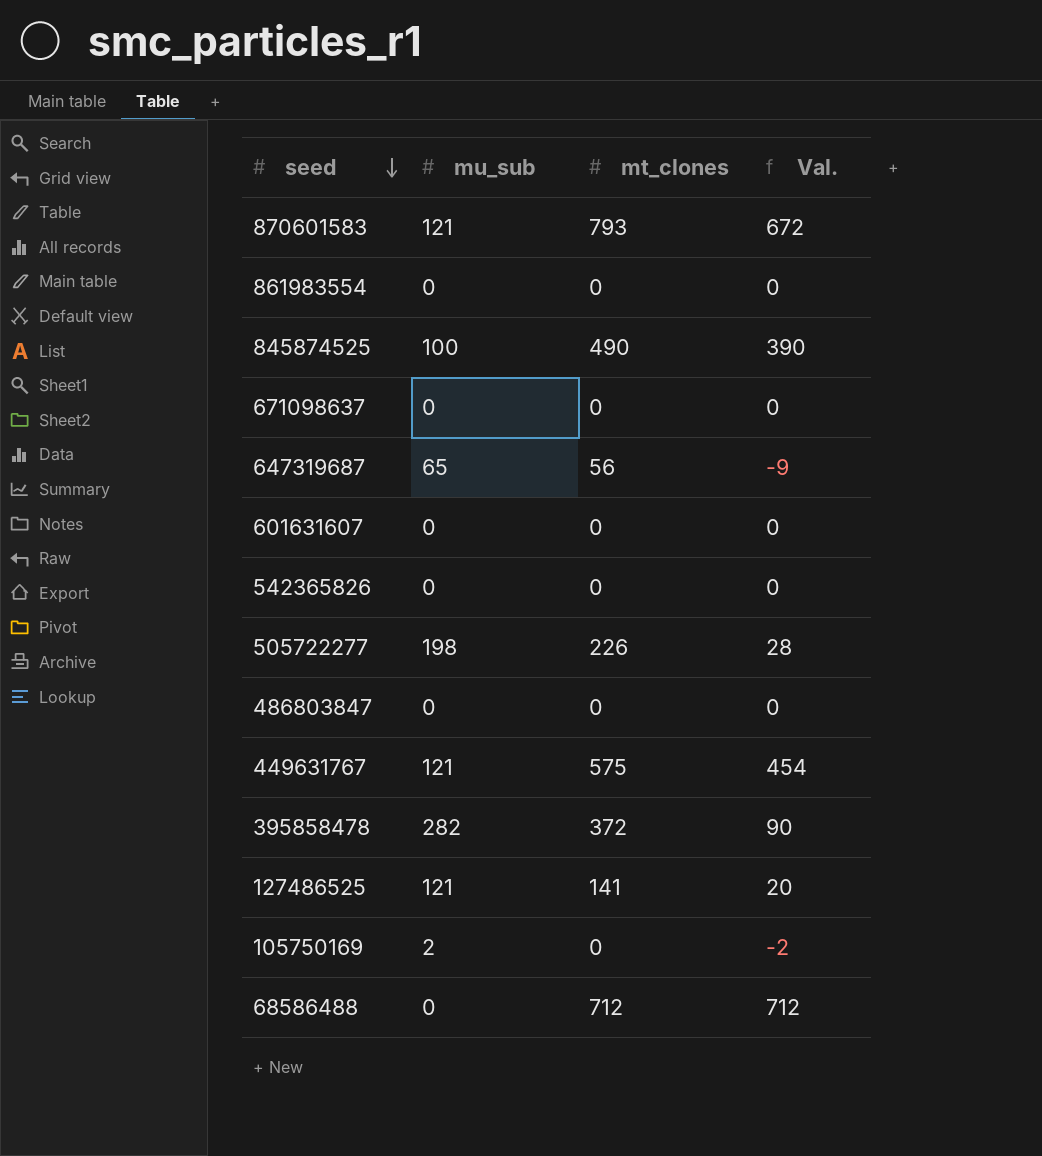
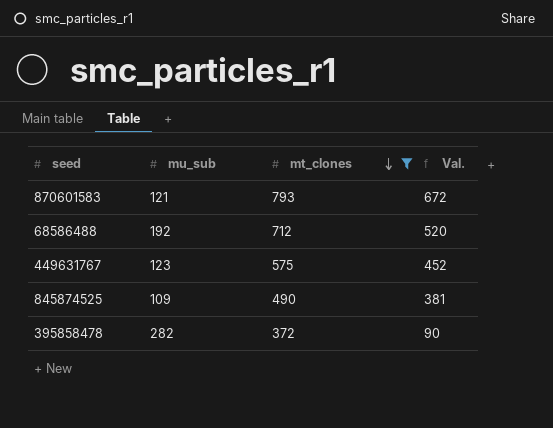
filter: none -> mt_clones >= 372
row order: seed descending -> mt_clones descending
68586488 | mu_sub: 0 -> 192
68586488 | Val.: 712 -> 520
449631767 | mu_sub: 121 -> 123
449631767 | Val.: 454 -> 452
845874525 | mu_sub: 100 -> 109
845874525 | Val.: 390 -> 381

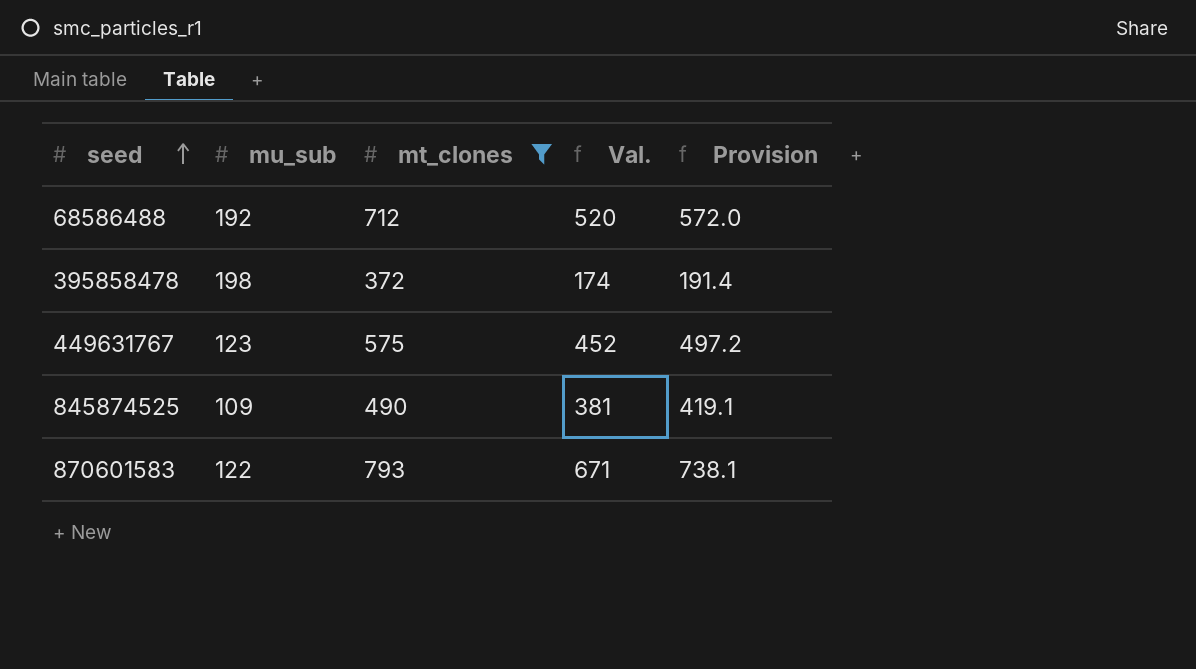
row order: mt_clones descending -> seed ascending
column Provision | formula: none -> [Val.] * 1.1
395858478 | mu_sub: 282 -> 198
395858478 | Val.: 90 -> 174
870601583 | mu_sub: 121 -> 122
870601583 | Val.: 672 -> 671

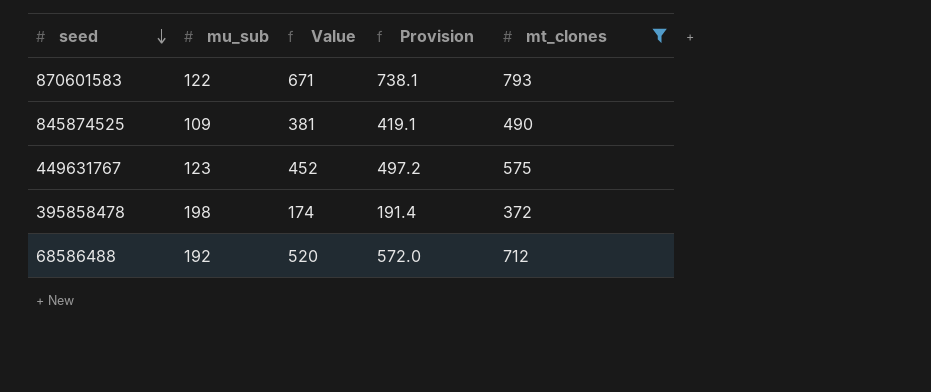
row order: seed ascending -> seed descending
column name: Val. -> Value
column mt_clones | position: 3 -> 5

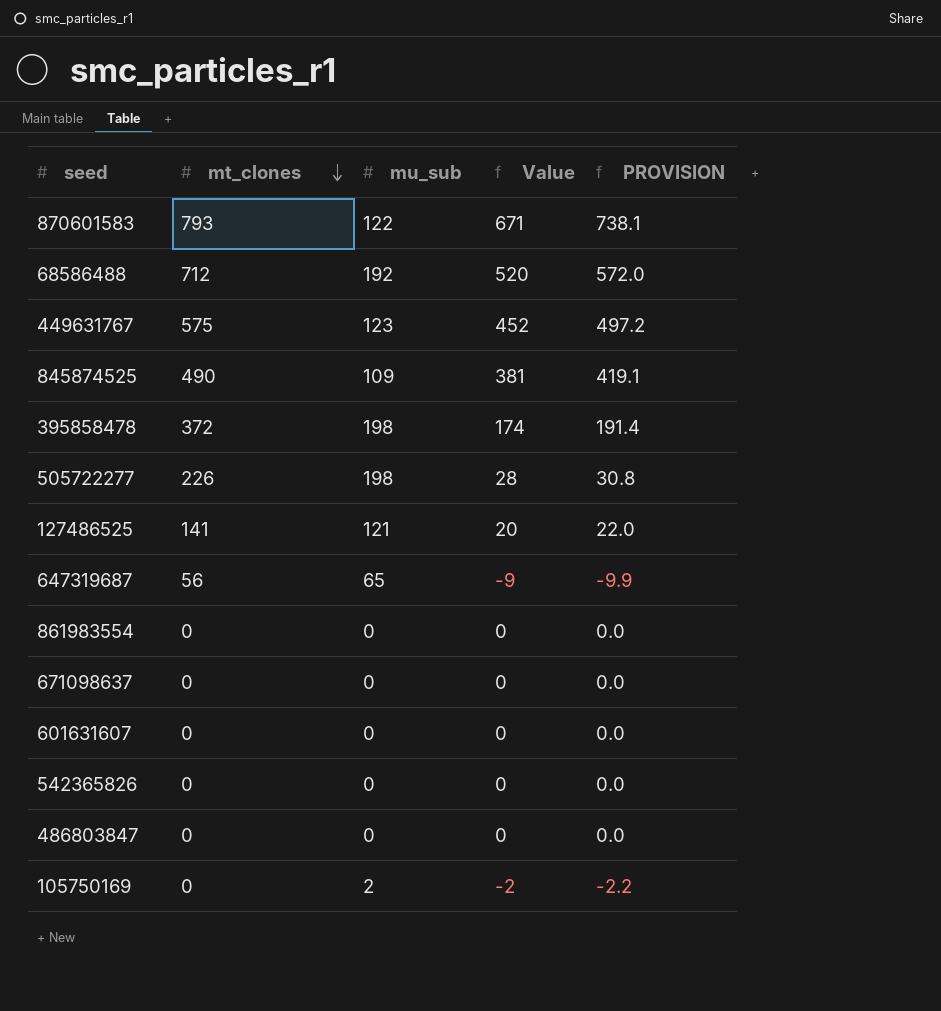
filter: mt_clones >= 372 -> none
row order: seed descending -> mt_clones descending
column mt_clones | position: 5 -> 2
column name: Provision -> PROVISION

